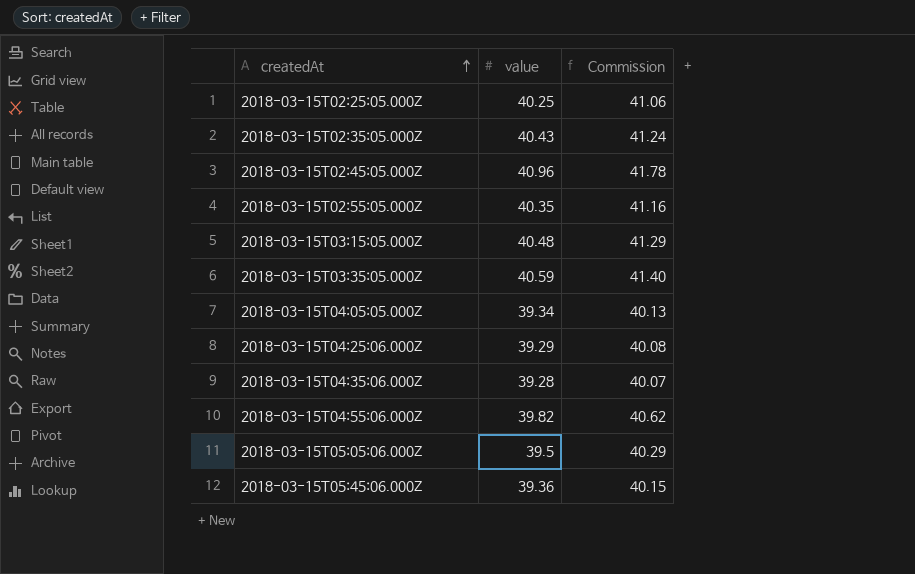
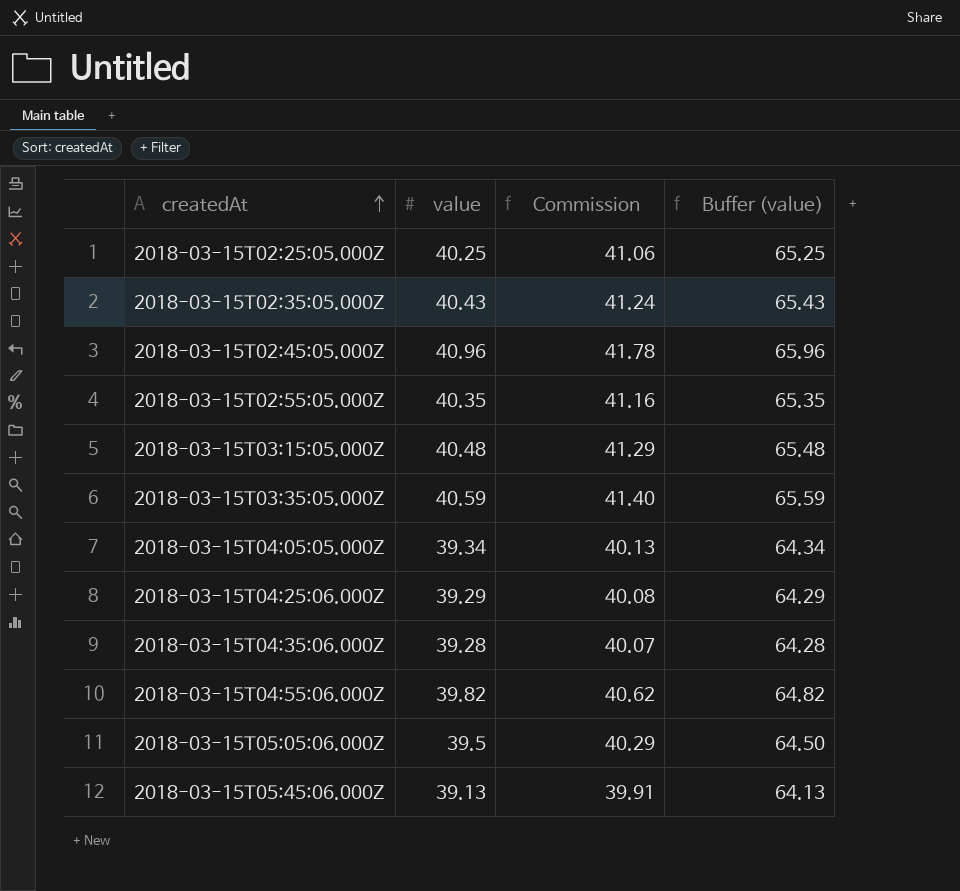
column Buffer (value) | formula: none -> [value] + 25
2018-03-15T05:45:06.000Z | value: 39.36 -> 39.13
2018-03-15T05:45:06.000Z | Commission: 40.15 -> 39.91

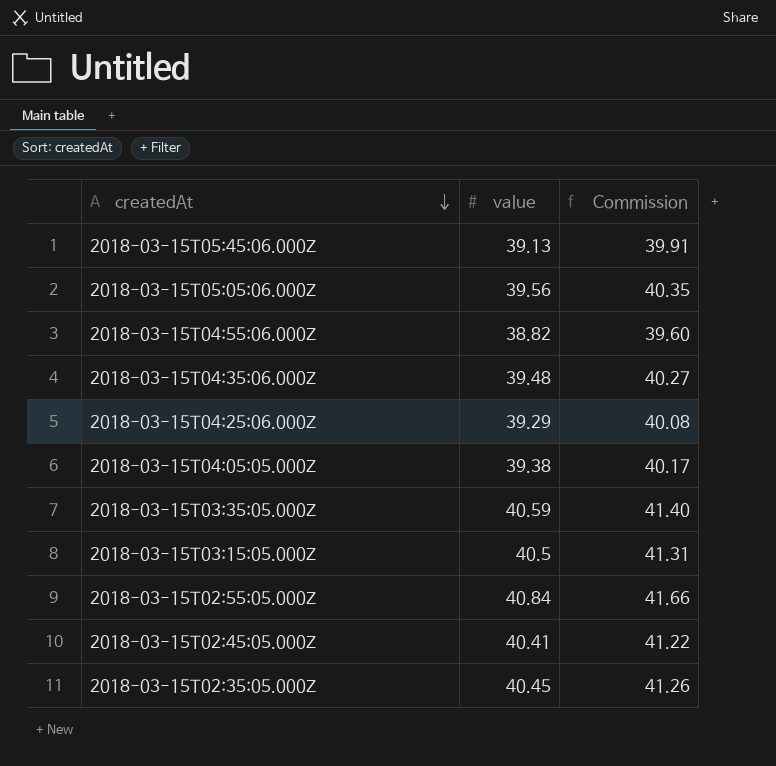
row order: createdAt ascending -> createdAt descending
column Buffer (value) | formula: [value] + 25 -> none
row 2018-03-15T02:25:05.000Z: 40.25 | 41.06 | 65.25 -> none
2018-03-15T05:05:06.000Z | value: 39.5 -> 39.56
2018-03-15T05:05:06.000Z | Commission: 40.29 -> 40.35
2018-03-15T04:55:06.000Z | value: 39.82 -> 38.82
2018-03-15T04:55:06.000Z | Commission: 40.62 -> 39.60
2018-03-15T04:35:06.000Z | value: 39.28 -> 39.48
2018-03-15T04:35:06.000Z | Commission: 40.07 -> 40.27
2018-03-15T04:05:05.000Z | value: 39.34 -> 39.38
2018-03-15T04:05:05.000Z | Commission: 40.13 -> 40.17
2018-03-15T03:15:05.000Z | value: 40.48 -> 40.5
2018-03-15T03:15:05.000Z | Commission: 41.29 -> 41.31
2018-03-15T02:55:05.000Z | value: 40.35 -> 40.84
2018-03-15T02:55:05.000Z | Commission: 41.16 -> 41.66
2018-03-15T02:45:05.000Z | value: 40.96 -> 40.41
2018-03-15T02:45:05.000Z | Commission: 41.78 -> 41.22
2018-03-15T02:35:05.000Z | value: 40.43 -> 40.45
2018-03-15T02:35:05.000Z | Commission: 41.24 -> 41.26

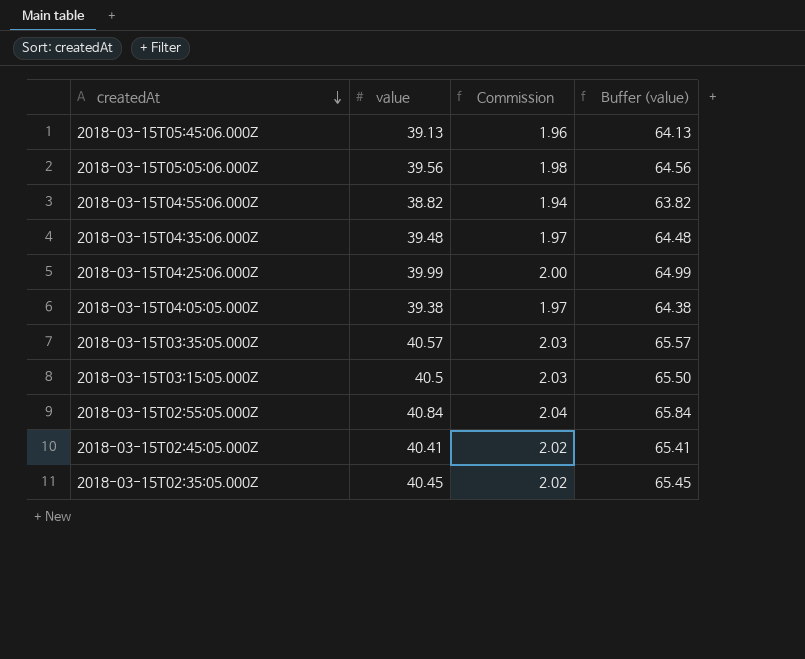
column Commission | formula: [value] * 1.02 -> [value] * 0.05
column Buffer (value) | formula: none -> [value] + 25
2018-03-15T04:25:06.000Z | value: 39.29 -> 39.99
2018-03-15T03:35:05.000Z | value: 40.59 -> 40.57

